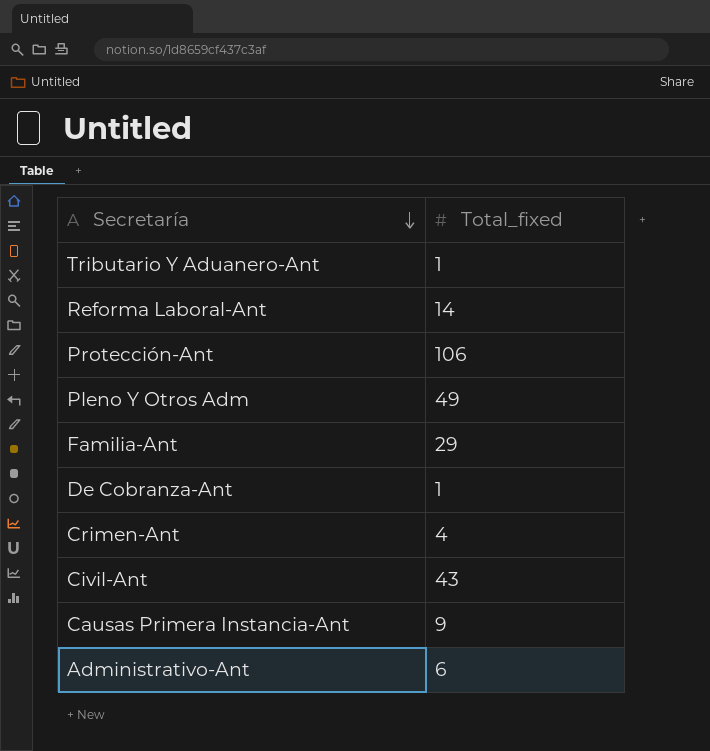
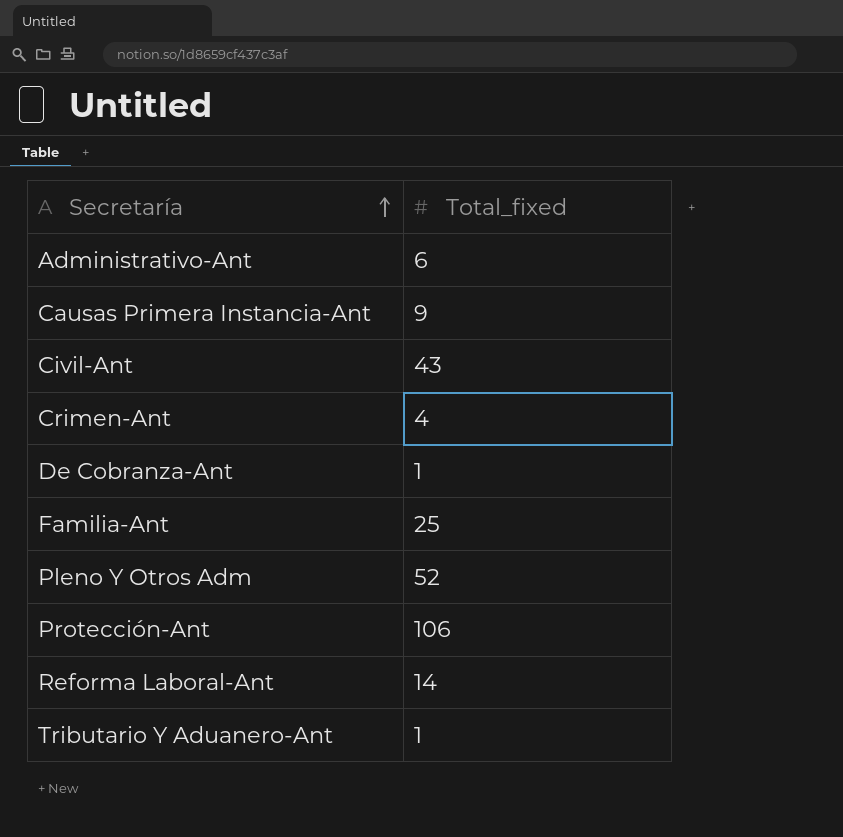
row order: Secretaría descending -> Secretaría ascending
Familia-Ant | Total_fixed: 29 -> 25
Pleno Y Otros Adm | Total_fixed: 49 -> 52

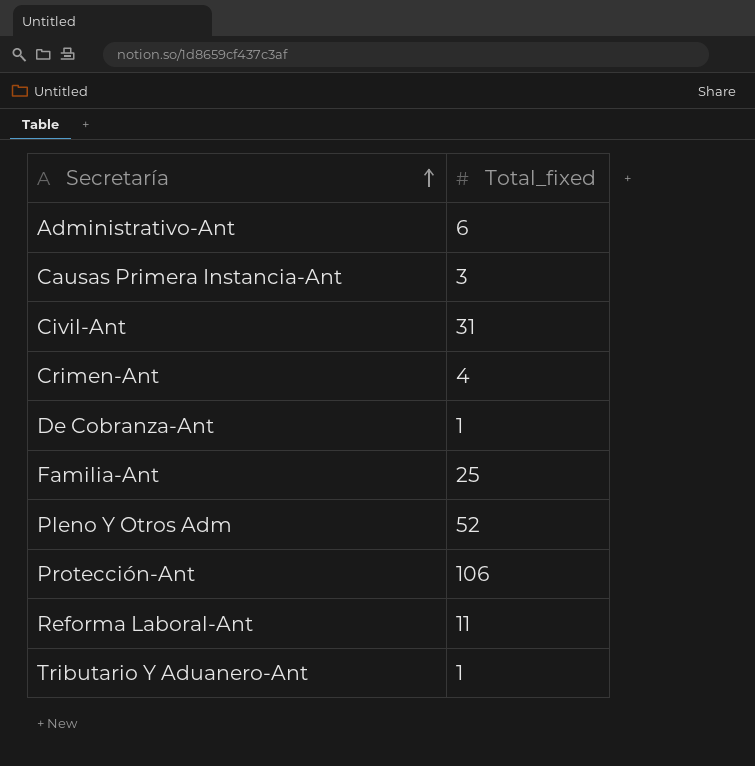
Causas Primera Instancia-Ant | Total_fixed: 9 -> 3
Civil-Ant | Total_fixed: 43 -> 31
Reforma Laboral-Ant | Total_fixed: 14 -> 11

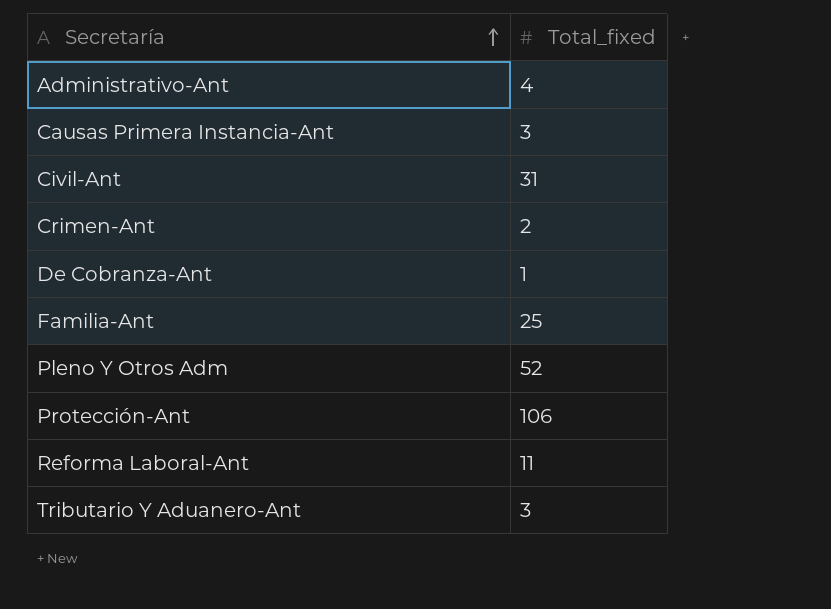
Administrativo-Ant | Total_fixed: 6 -> 4
Crimen-Ant | Total_fixed: 4 -> 2
Tributario Y Aduanero-Ant | Total_fixed: 1 -> 3

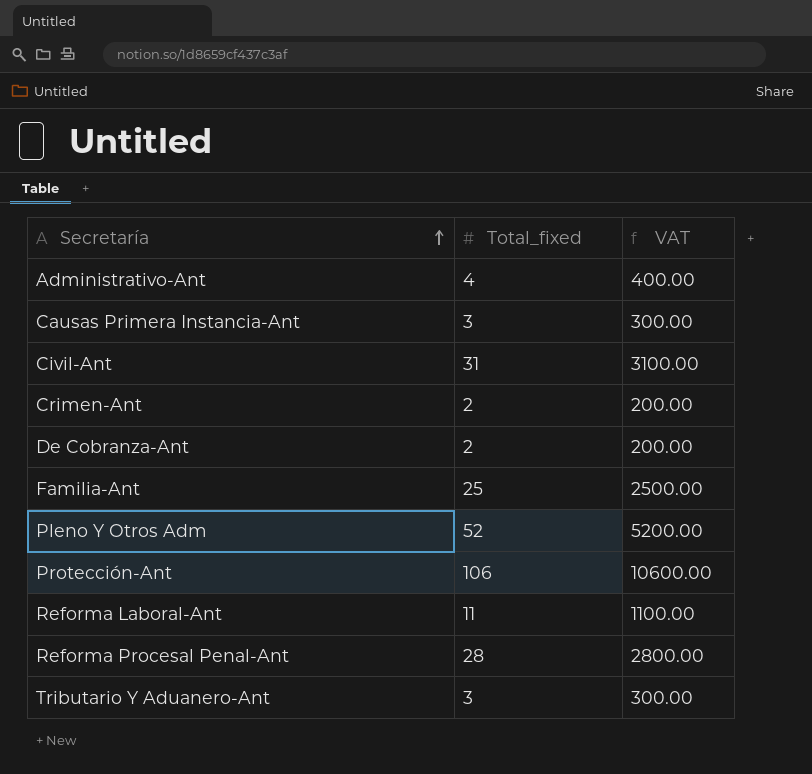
column VAT | formula: none -> [Total_fixed] * 100
De Cobranza-Ant | Total_fixed: 1 -> 2
row Reforma Procesal Penal-Ant: none -> 28 | 2800.00

